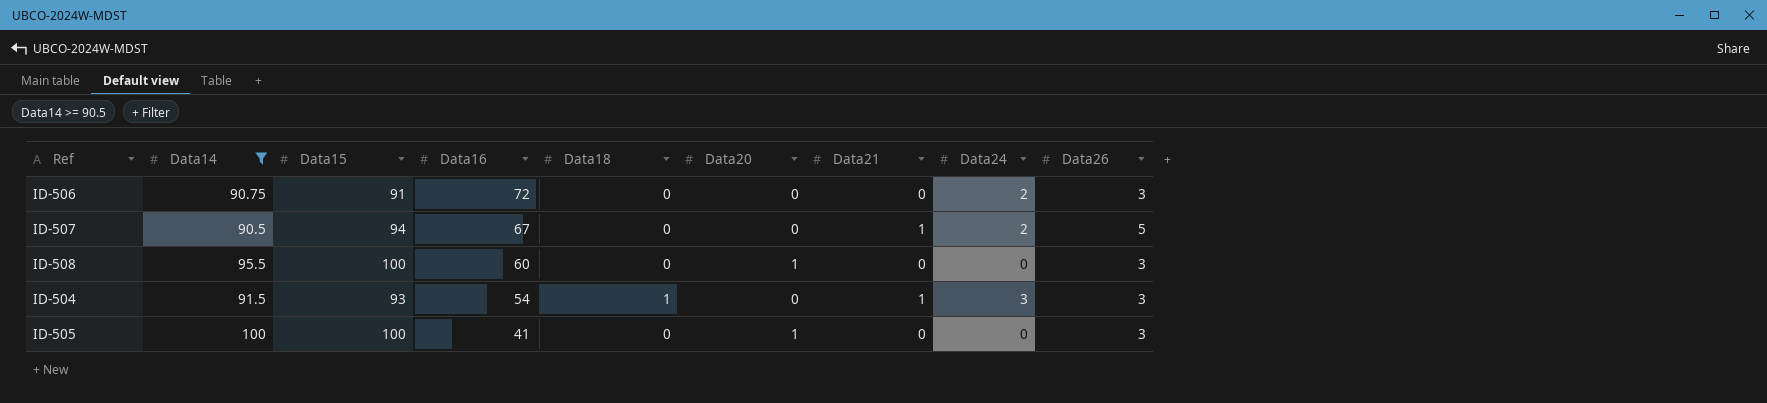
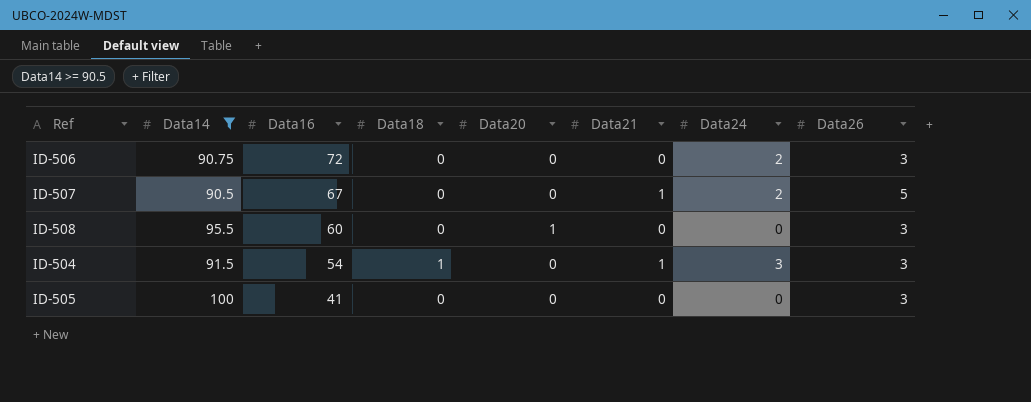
column Data15 | position: 3 -> none
ID-505 | Data20: 1 -> 0

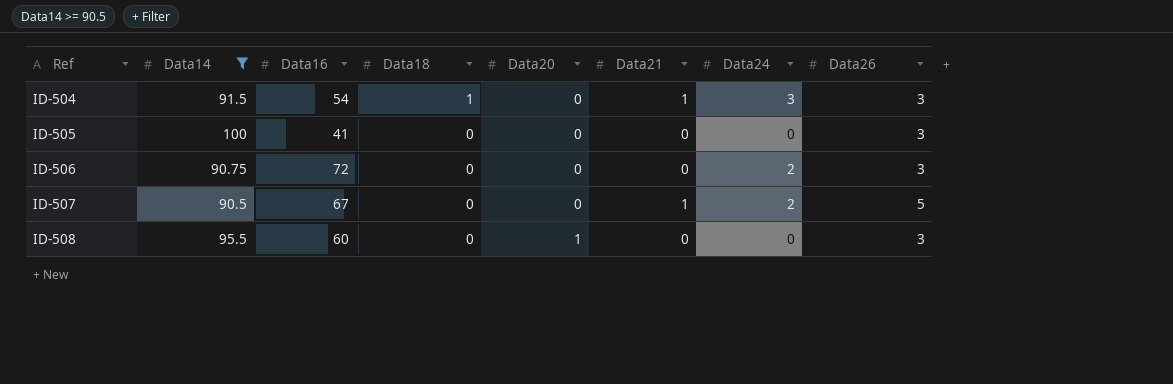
row order: Data16 descending -> Ref ascending

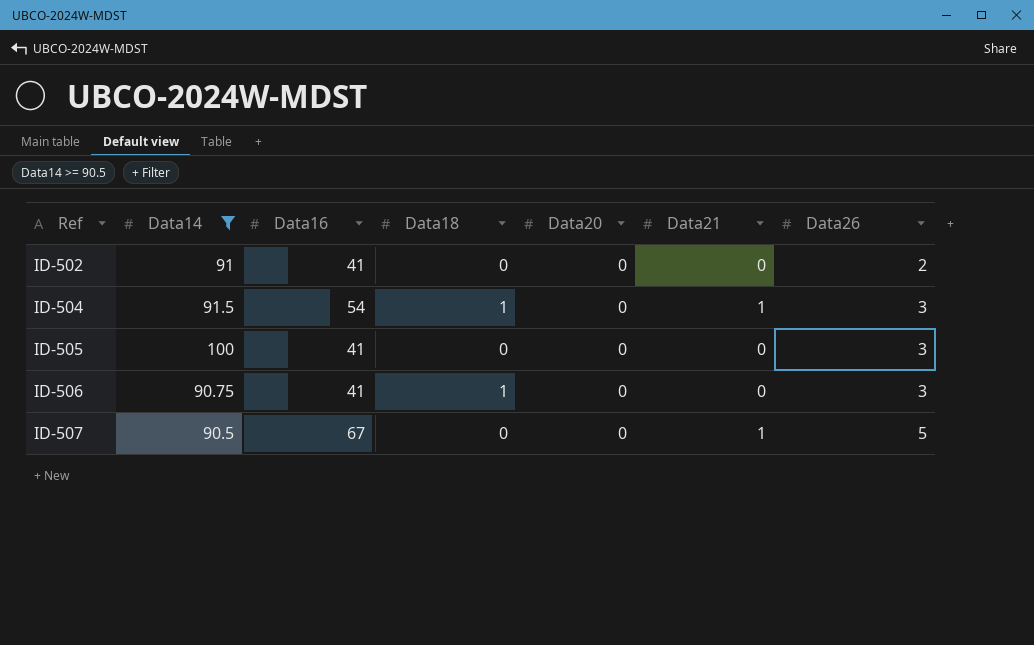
column Data24 | position: 7 -> none
row ID-508: 95.5 | 60 | 0 | 1 | 0 | 0 | 3 -> none
row ID-502: none -> 91 | 41 | 0 | 0 | 0 | 2
ID-506 | Data16: 72 -> 41
ID-506 | Data18: 0 -> 1

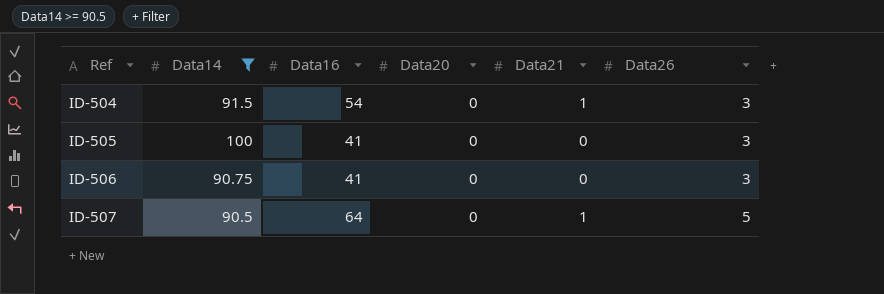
column Data18 | position: 4 -> none
row ID-502: 91 | 41 | 0 | 0 | 0 | 2 -> none
ID-507 | Data16: 67 -> 64

